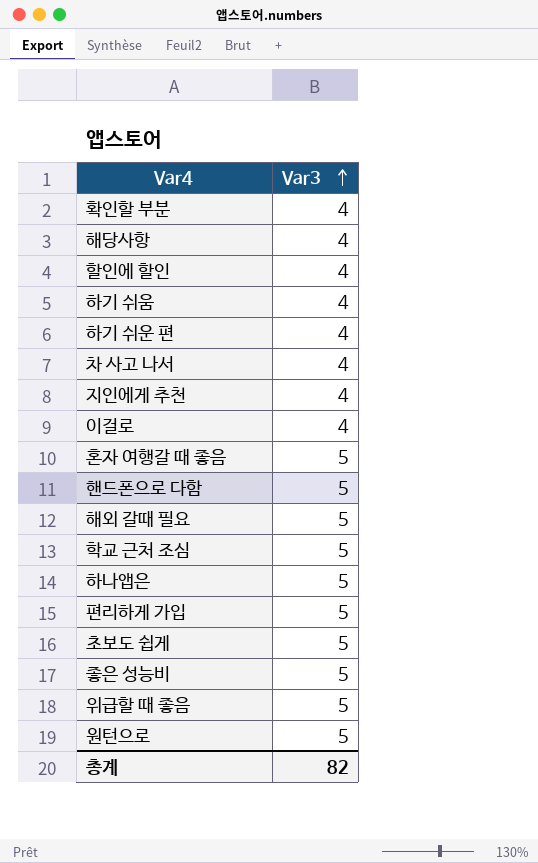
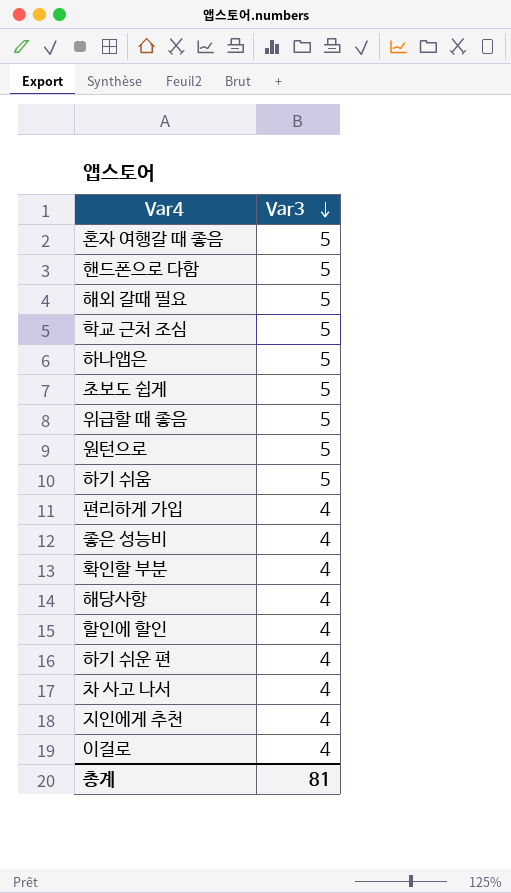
row order: Var3 ascending -> Var3 descending
하기 쉬움 | Var3: 4 -> 5
편리하게 가입 | Var3: 5 -> 4
좋은 성능비 | Var3: 5 -> 4
총계 | Var3: 82 -> 81

